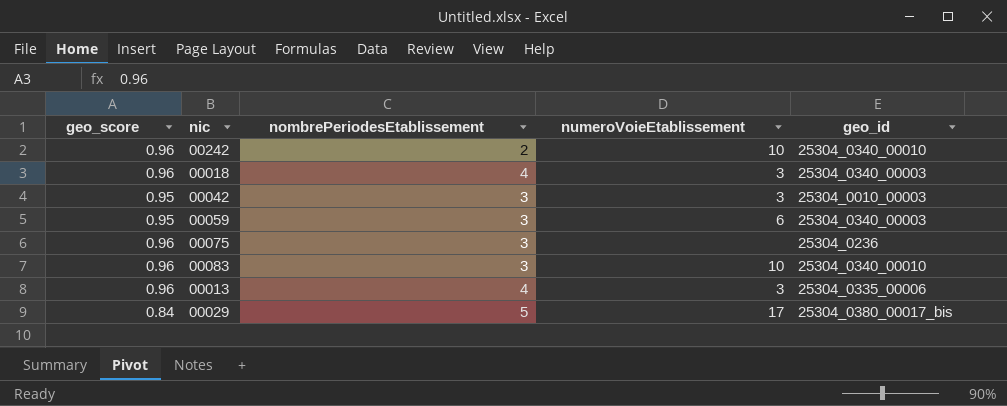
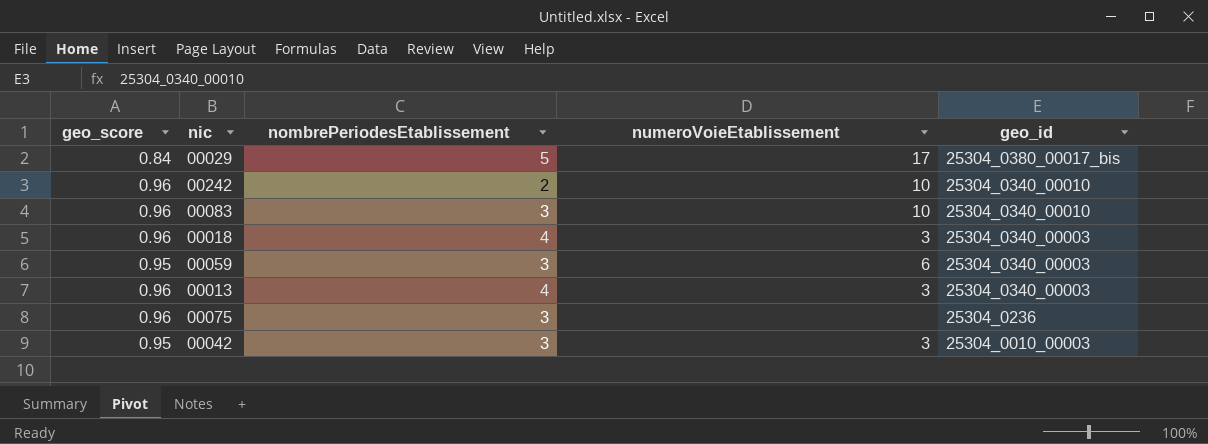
row order: none -> geo_id descending
00013 | geo_id: 25304_0335_00006 -> 25304_0340_00003

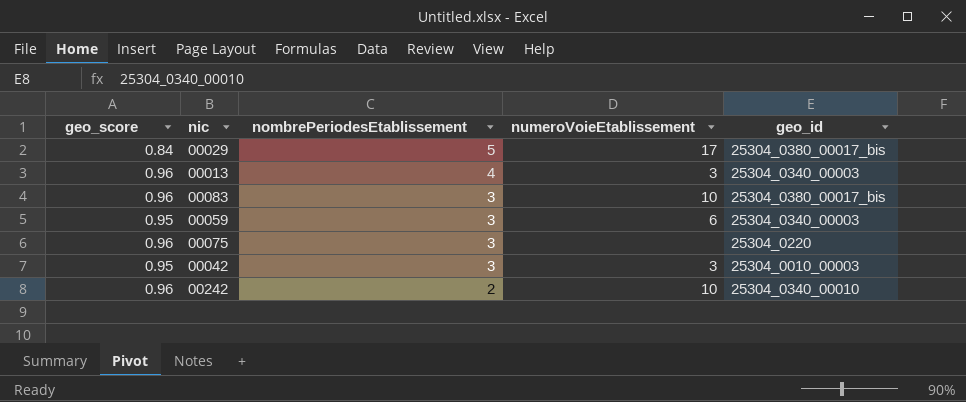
row order: geo_id descending -> nombrePeriodesEtablissement descending
row 00018: 0.96 | 4 | 3 | 25304_0340_00003 -> none
00083 | geo_id: 25304_0340_00010 -> 25304_0380_00017_bis
00075 | geo_id: 25304_0236 -> 25304_0220

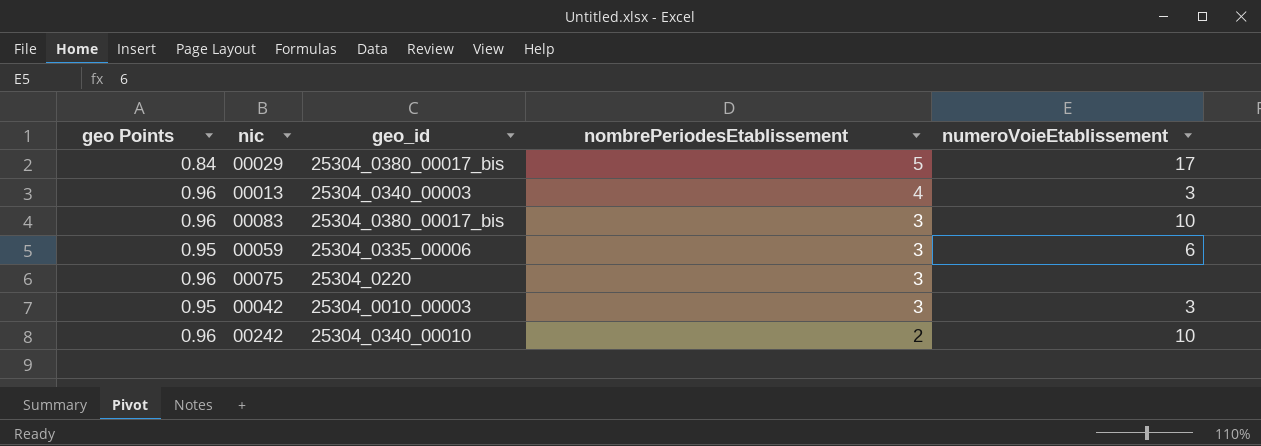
column name: geo_score -> geo Points
column geo_id | position: 5 -> 3
00059 | geo_id: 25304_0340_00003 -> 25304_0335_00006

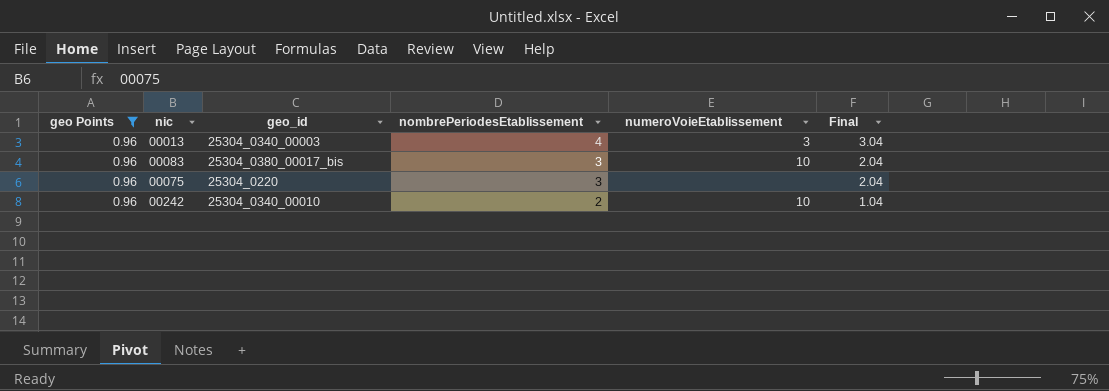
filter: none -> geo Points = 0.96
column Final | formula: none -> [nombrePeriodesEtablissement] - [geo Points]

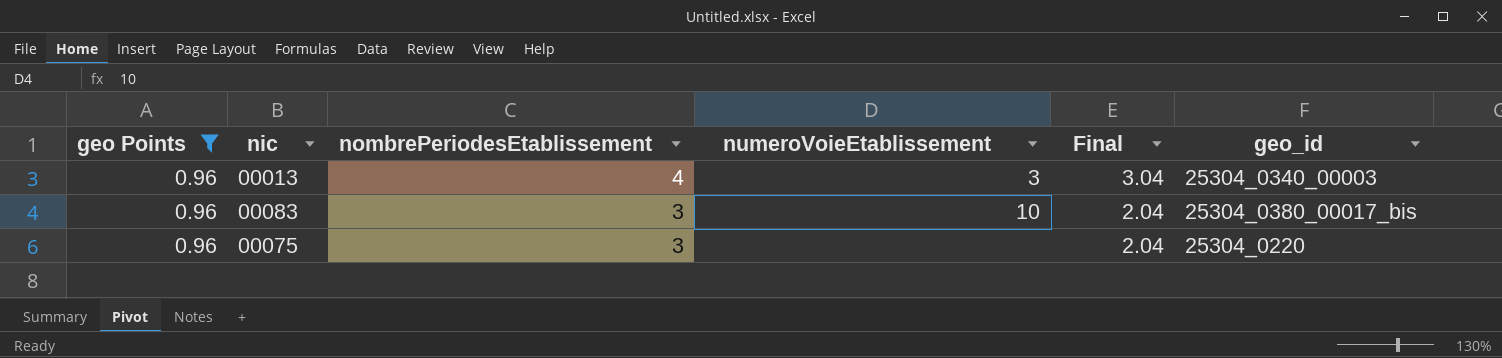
column geo_id | position: 3 -> 6
row 00242: 0.96 | 25304_0340_00010 | 2 | 10 | 1.04 -> none

